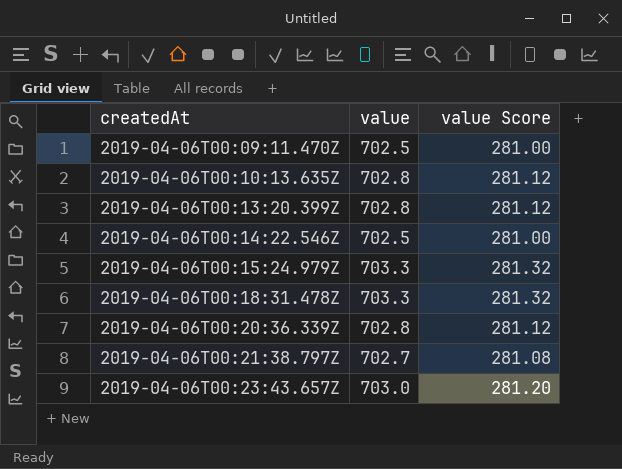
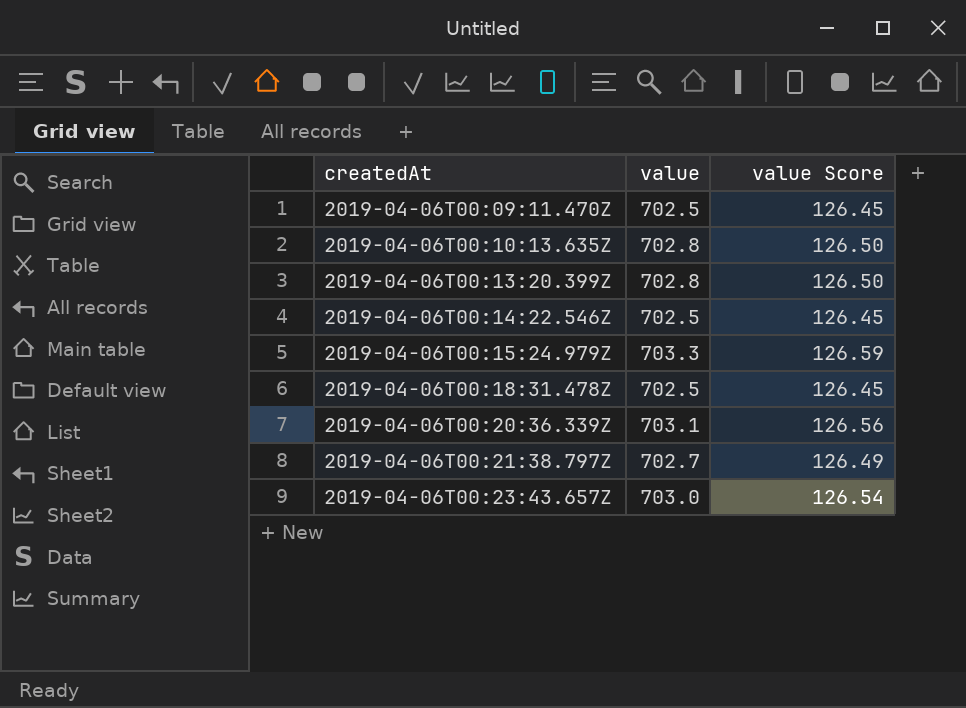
column value Score | formula: [value] * 0.4 -> [value] * 0.18
2019-04-06T00:18:31.478Z | value: 703.3 -> 702.5
2019-04-06T00:20:36.339Z | value: 702.8 -> 703.1

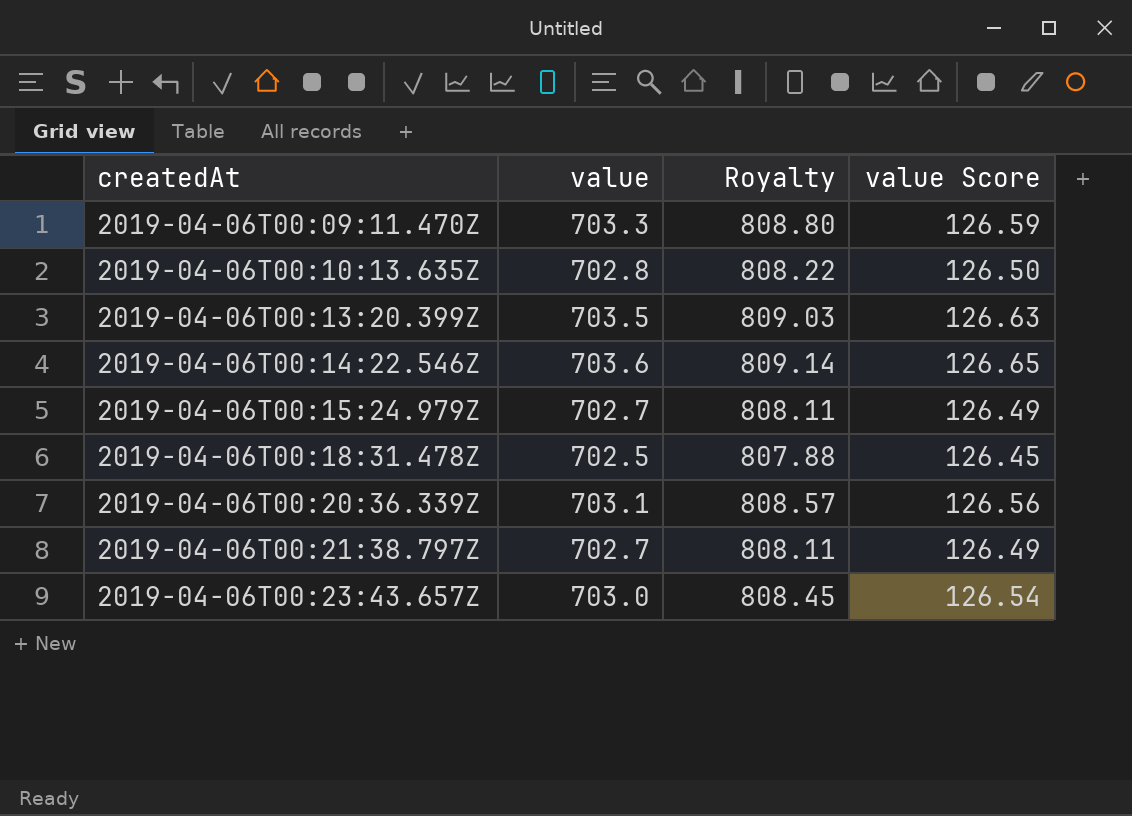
column Royalty | formula: none -> [value] * 1.15
2019-04-06T00:09:11.470Z | value: 702.5 -> 703.3
2019-04-06T00:09:11.470Z | value Score: 126.45 -> 126.59
2019-04-06T00:13:20.399Z | value: 702.8 -> 703.5
2019-04-06T00:13:20.399Z | value Score: 126.50 -> 126.63
2019-04-06T00:14:22.546Z | value: 702.5 -> 703.6
2019-04-06T00:14:22.546Z | value Score: 126.45 -> 126.65
2019-04-06T00:15:24.979Z | value: 703.3 -> 702.7
2019-04-06T00:15:24.979Z | value Score: 126.59 -> 126.49

